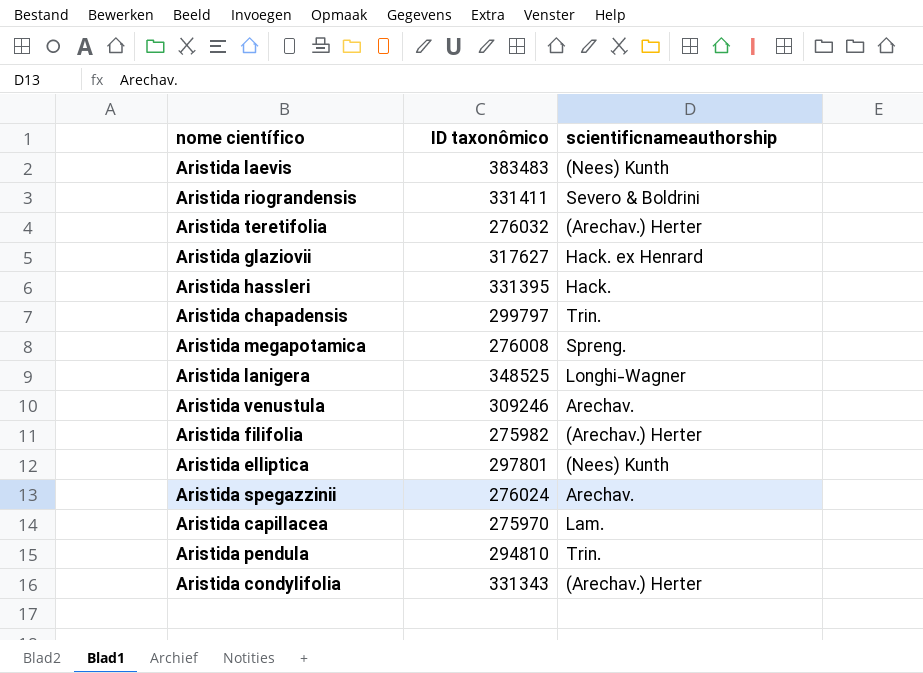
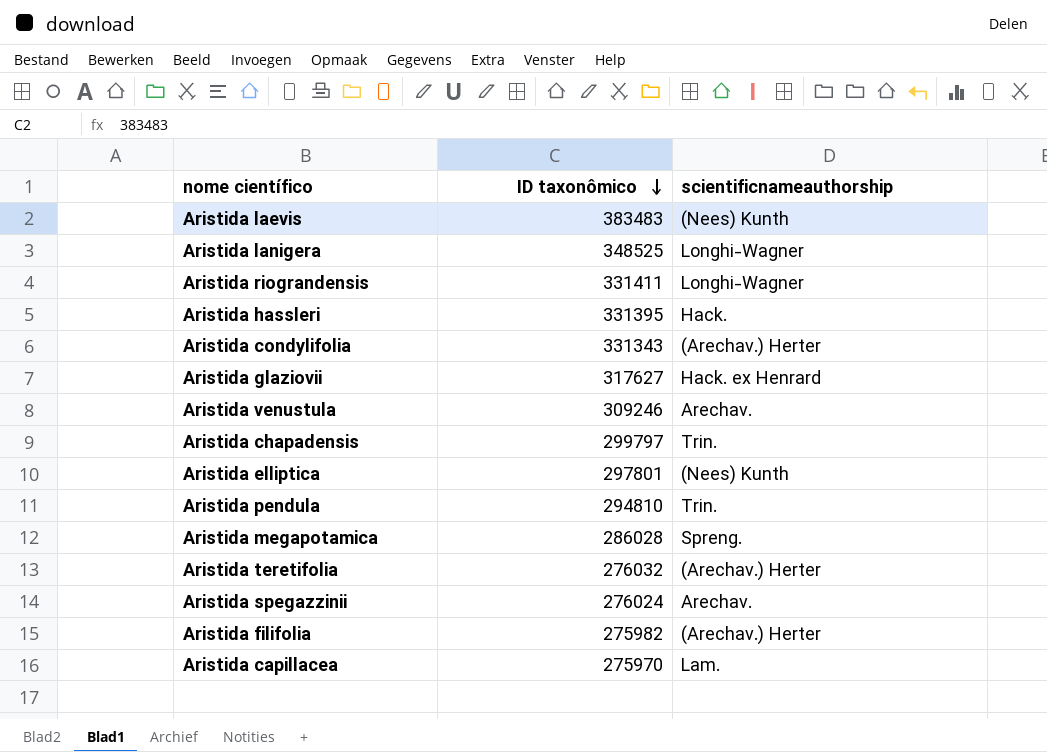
row order: none -> ID taxonômico descending
Aristida riograndensis | scientificnameauthorship: Severo & Boldrini -> Longhi-Wagner
Aristida megapotamica | ID taxonômico: 276008 -> 286028

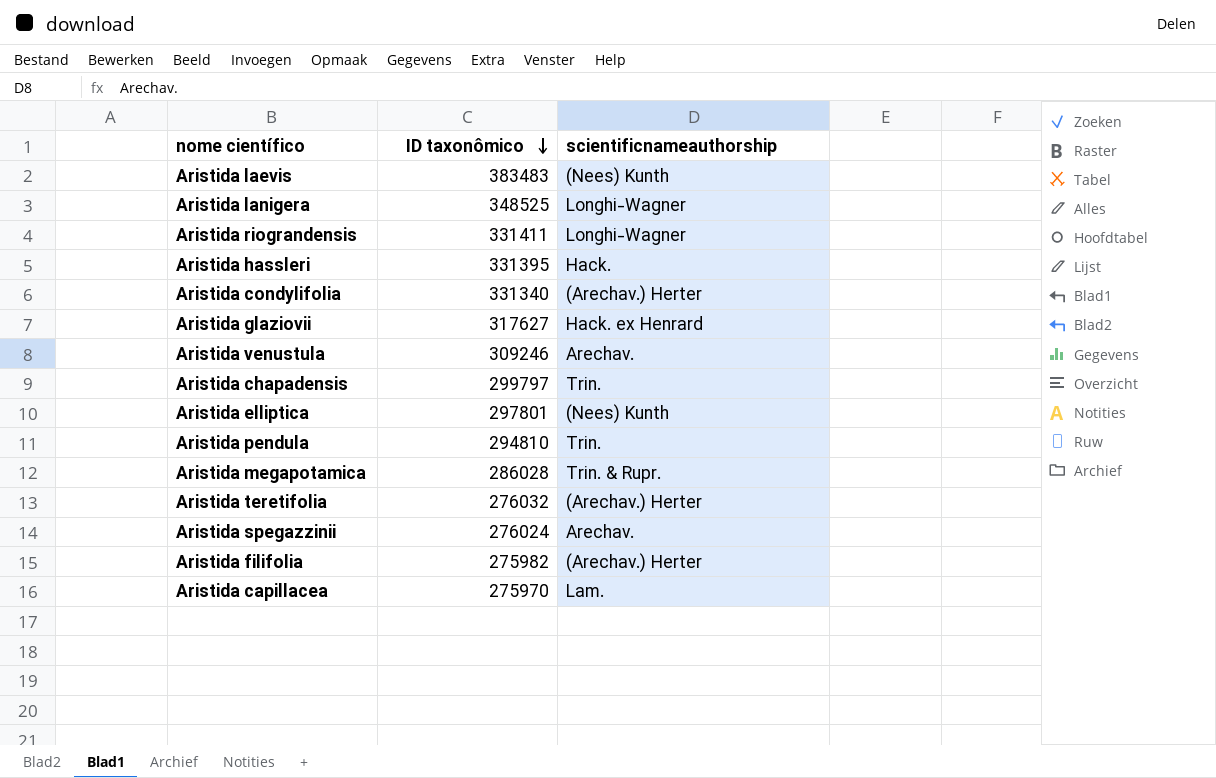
Aristida condylifolia | ID taxonômico: 331343 -> 331340
Aristida megapotamica | scientificnameauthorship: Spreng. -> Trin. & Rupr.

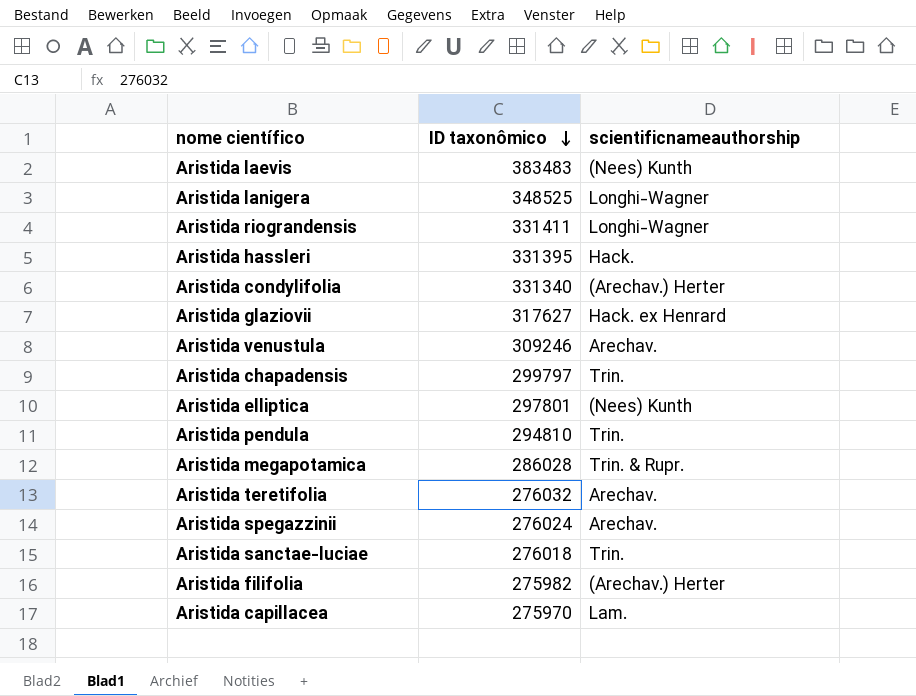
Aristida teretifolia | scientificnameauthorship: (Arechav.) Herter -> Arechav.
row Aristida sanctae-luciae: none -> 276018 | Trin.

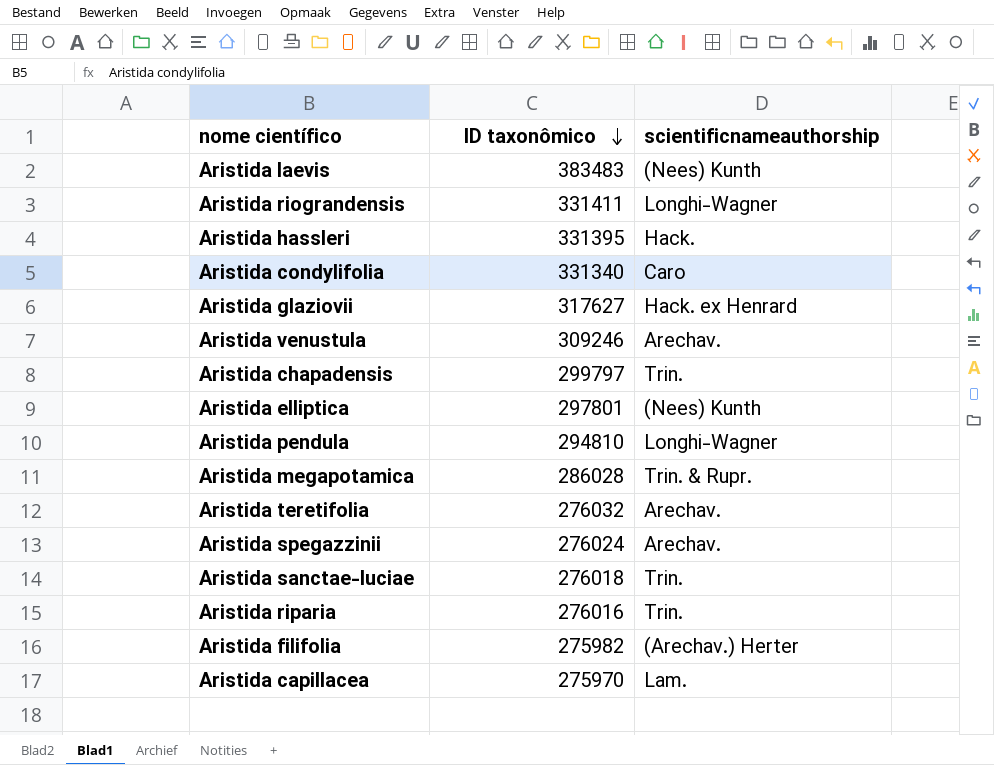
row Aristida lanigera: 348525 | Longhi-Wagner -> none
Aristida condylifolia | scientificnameauthorship: (Arechav.) Herter -> Caro
Aristida pendula | scientificnameauthorship: Trin. -> Longhi-Wagner
row Aristida riparia: none -> 276016 | Trin.

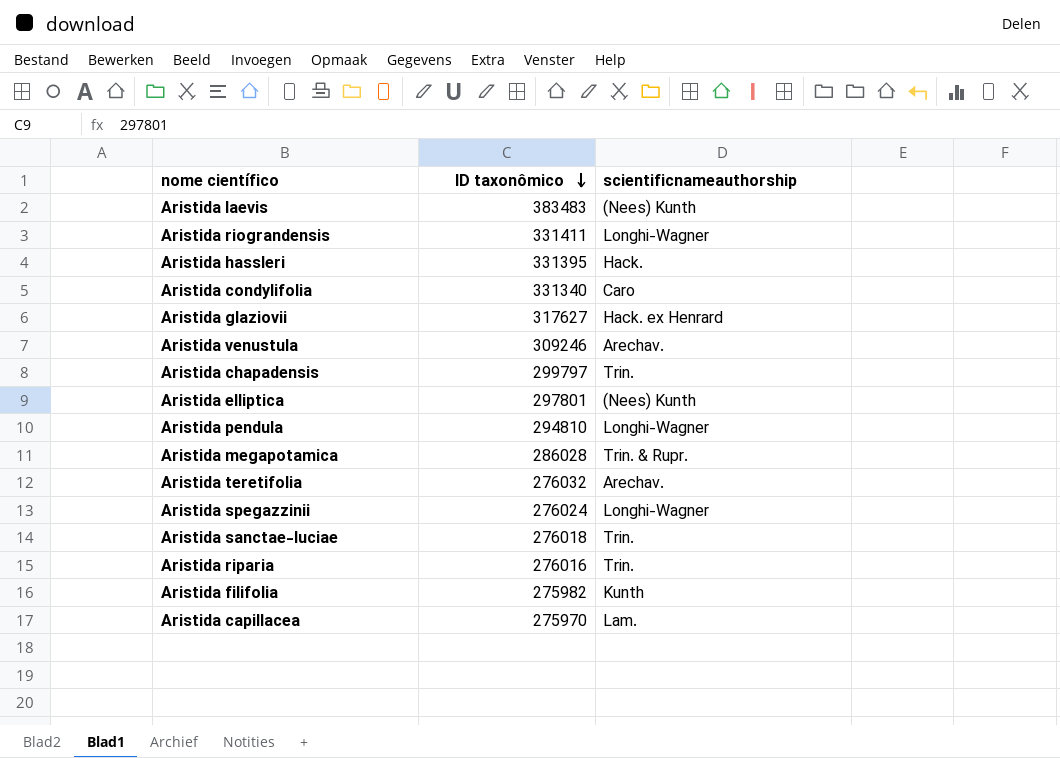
Aristida spegazzinii | scientificnameauthorship: Arechav. -> Longhi-Wagner
Aristida filifolia | scientificnameauthorship: (Arechav.) Herter -> Kunth

